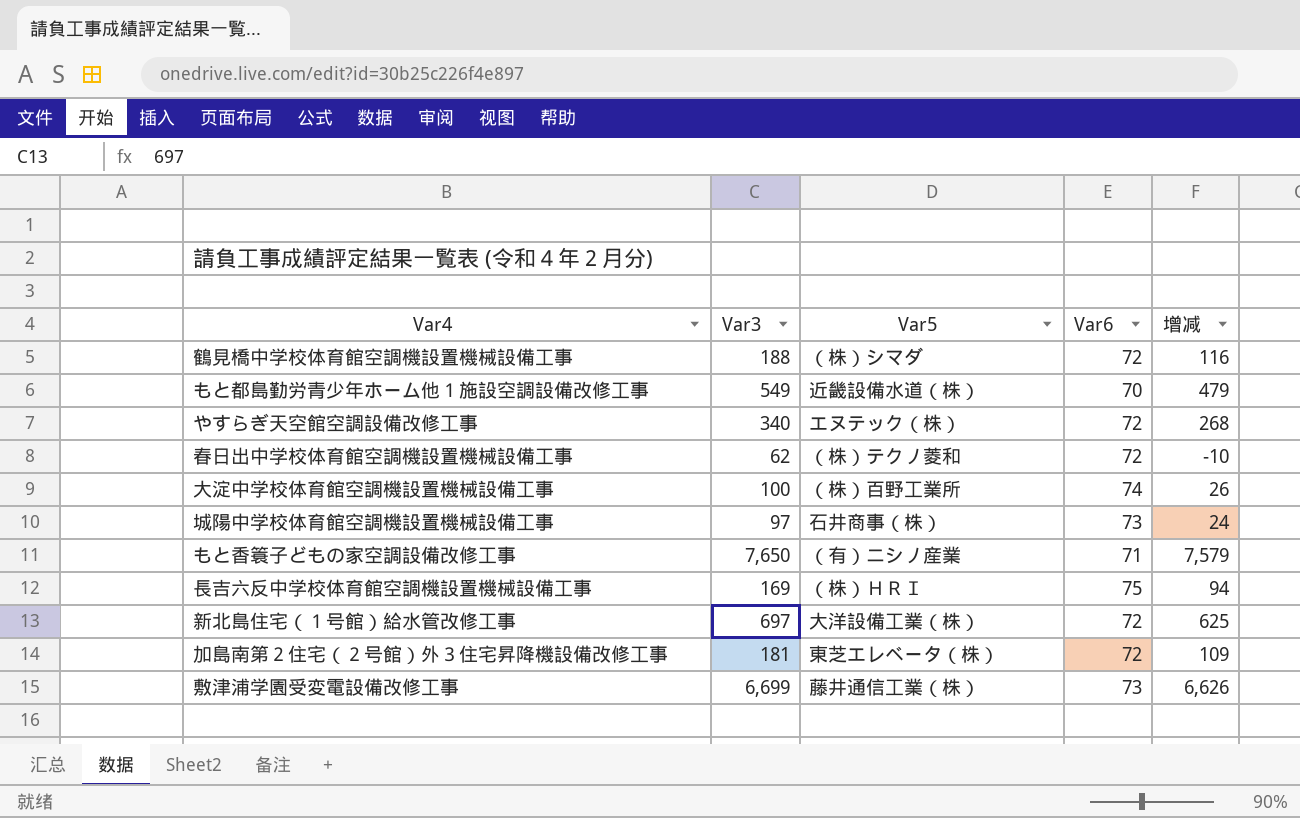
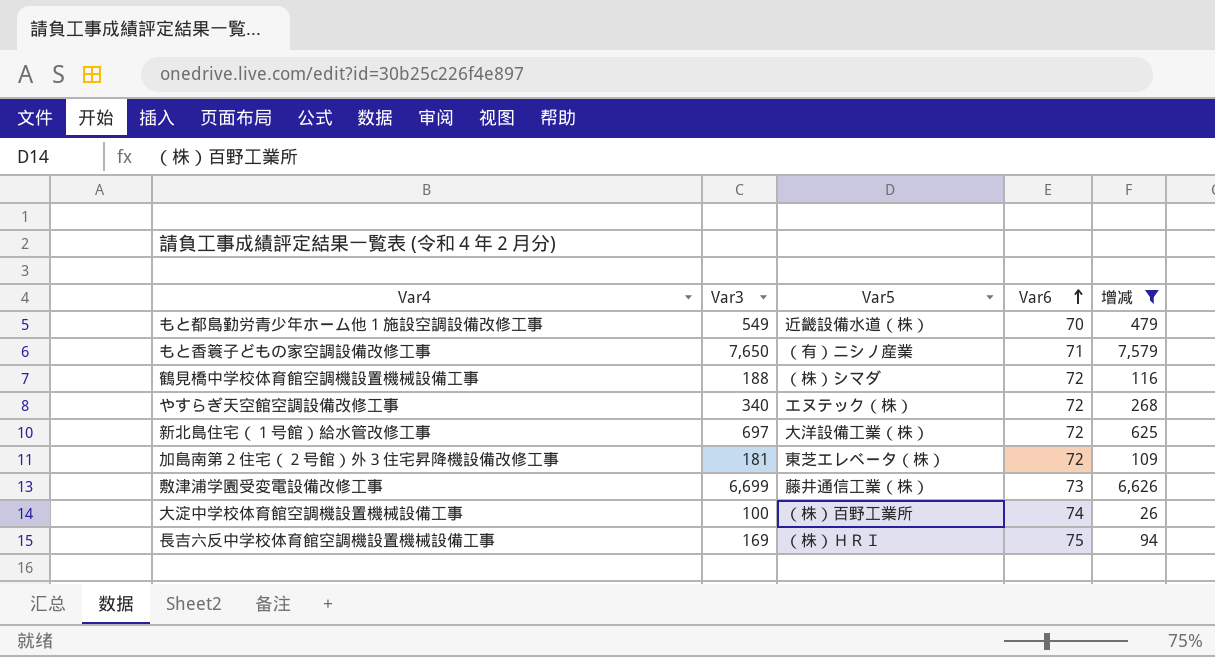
filter: none -> 增减 >= 26
row order: none -> Var6 ascending

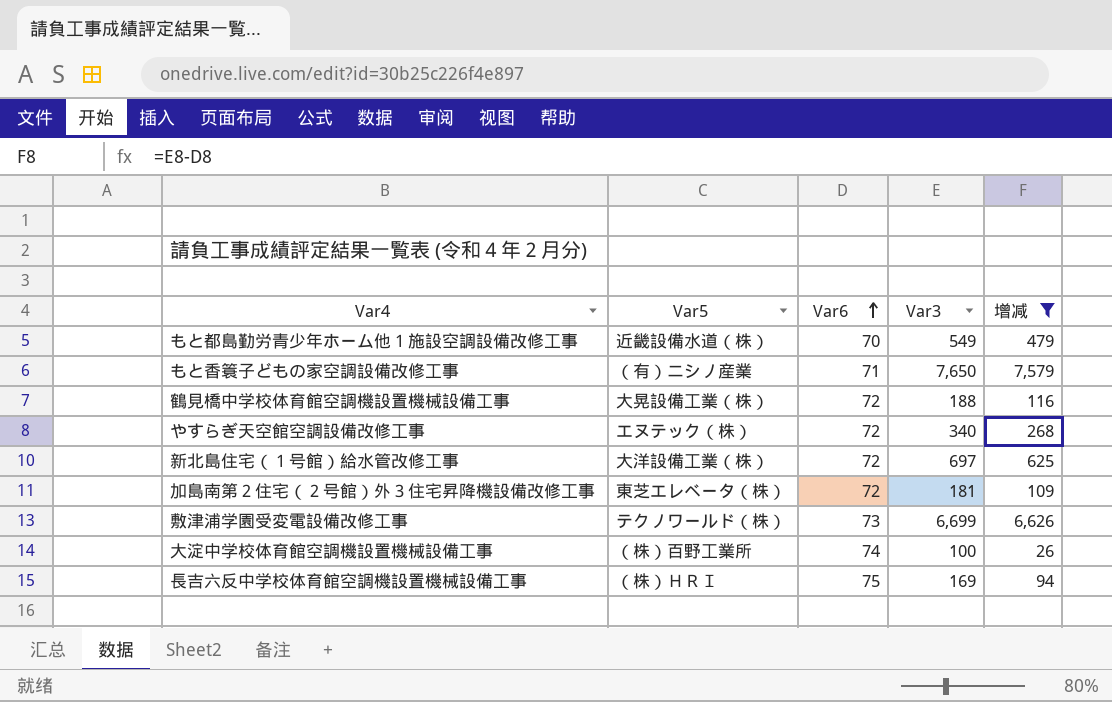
column Var3 | position: 2 -> 4
鶴見橋中学校体育館空調機設置機械設備工事 | Var5: （株）シマダ -> 大晃設備工業（株）
敷津浦学園受変電設備改修工事 | Var5: 藤井通信工業（株） -> テクノワールド（株）

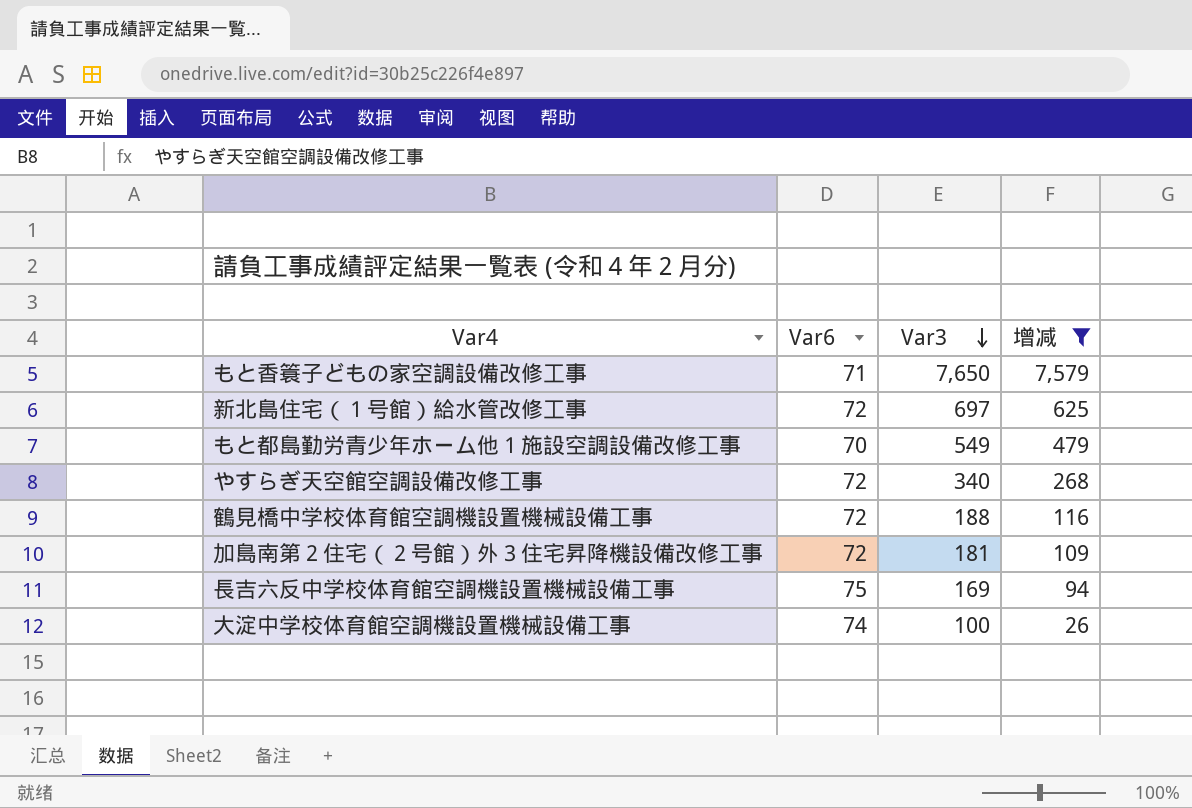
row order: Var6 ascending -> Var3 descending
column Var5 | position: 2 -> none
row 敷津浦学園受変電設備改修工事: テクノワールド（株） | 73 | 6,699 | 6,626 -> none

